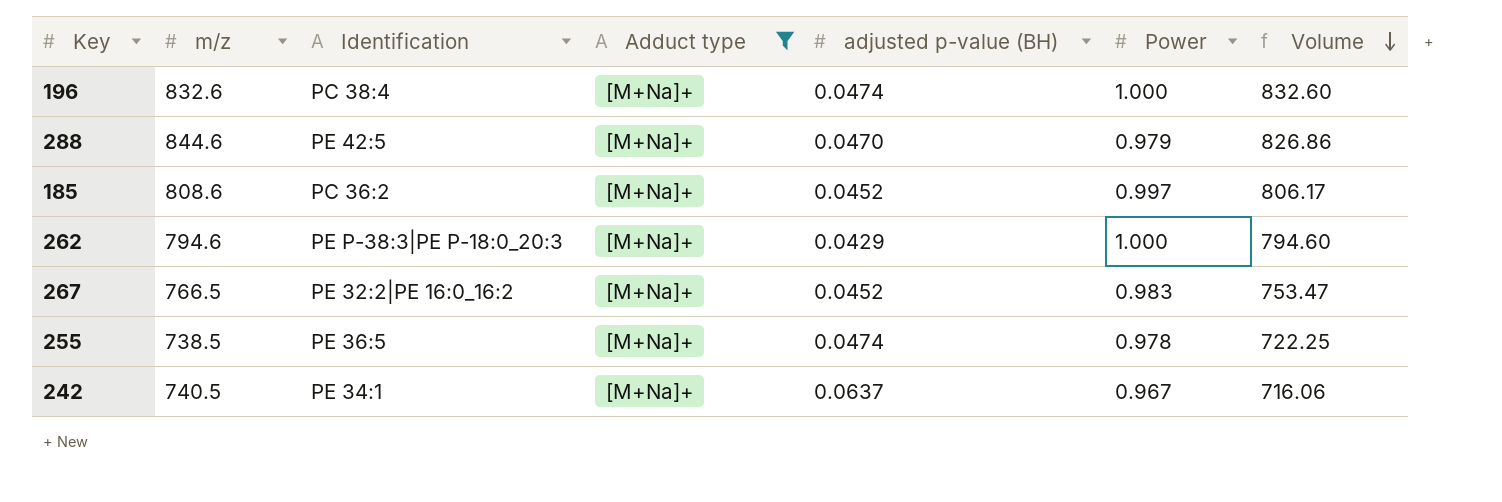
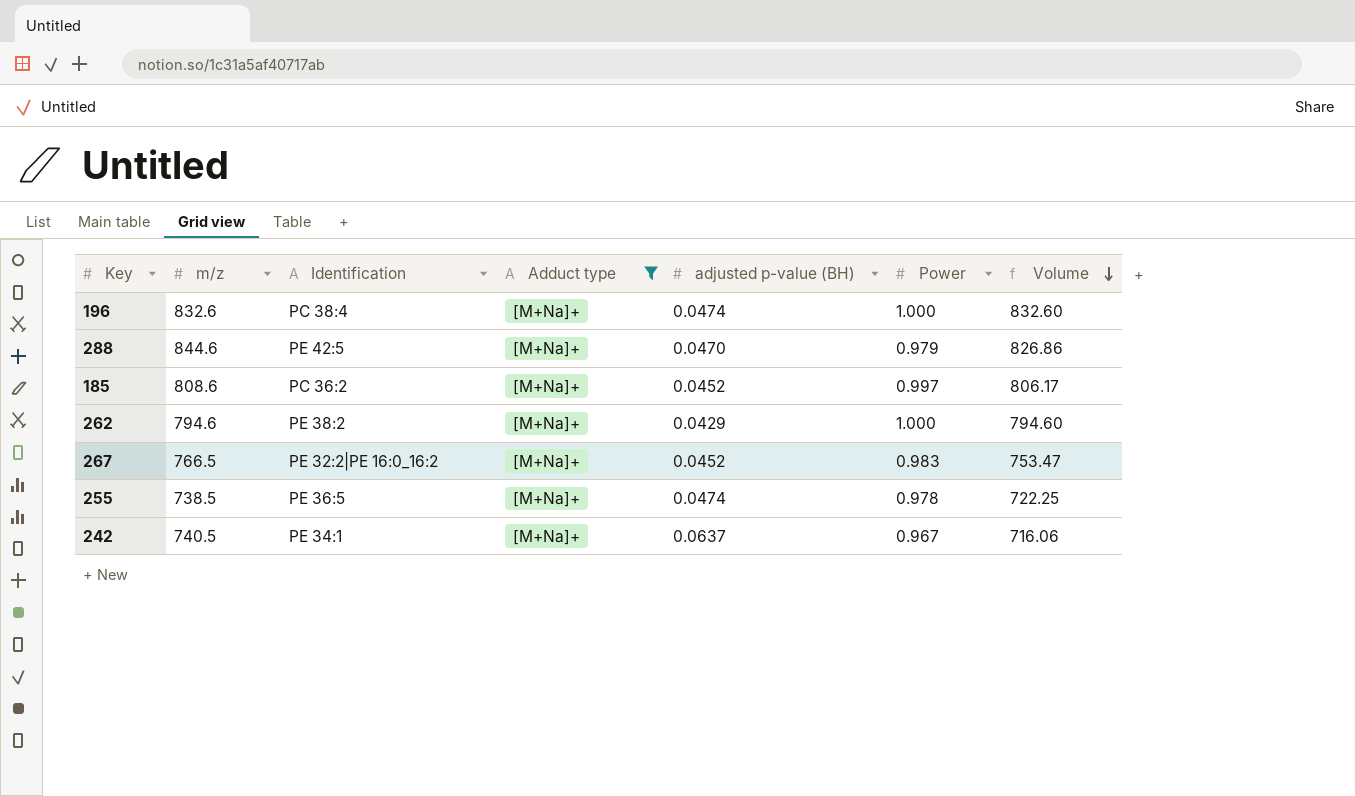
262 | Identification: PE P-38:3|PE P-18:0_20:3 -> PE 38:2

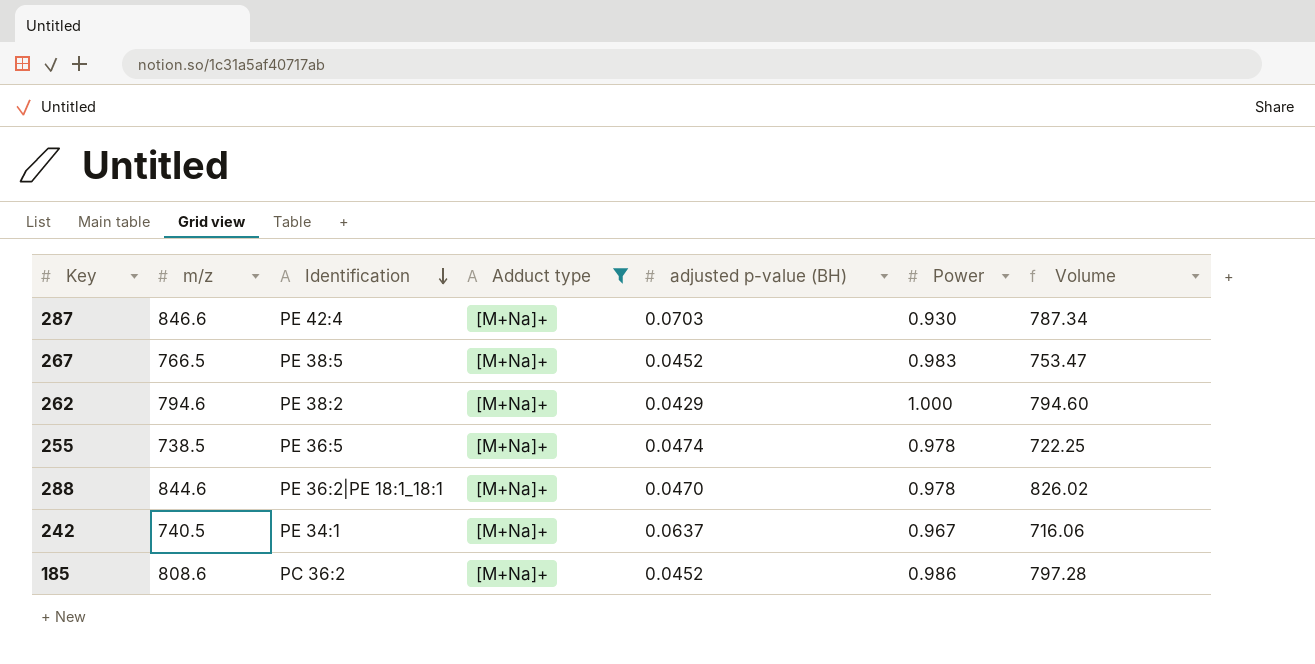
row order: Volume descending -> Identification descending
row 196: 832.6 | PC 38:4 | [M+Na]+ | 0.0474 | 1.000 | 832.60 -> none
row 287: none -> 846.6 | PE 42:4 | [M+Na]+ | 0.0703 | 0.930 | 787.34
267 | Identification: PE 32:2|PE 16:0_16:2 -> PE 38:5
288 | Identification: PE 42:5 -> PE 36:2|PE 18:1_18:1
288 | Power: 0.979 -> 0.978
288 | Volume: 826.86 -> 826.02
185 | Power: 0.997 -> 0.986
185 | Volume: 806.17 -> 797.28

